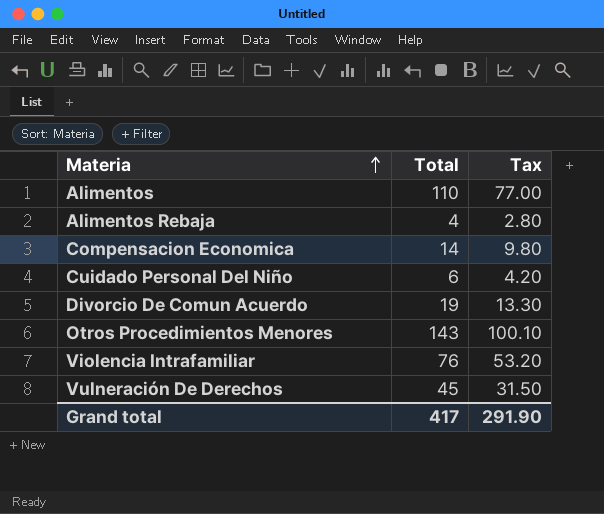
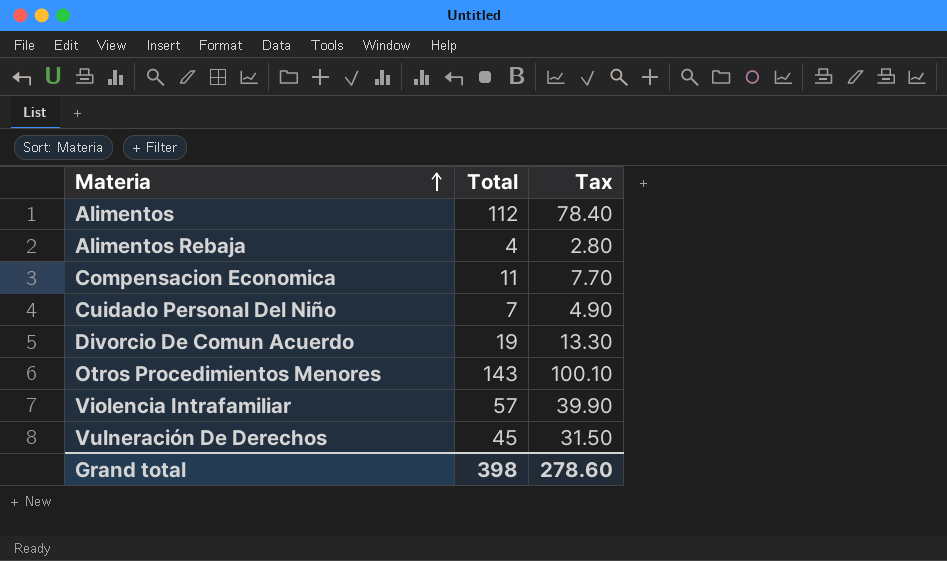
Alimentos | Total: 110 -> 112
Alimentos | Tax: 77.00 -> 78.40
Compensacion Economica | Total: 14 -> 11
Compensacion Economica | Tax: 9.80 -> 7.70
Cuidado Personal Del Niño | Total: 6 -> 7
Cuidado Personal Del Niño | Tax: 4.20 -> 4.90
Violencia Intrafamiliar | Total: 76 -> 57
Violencia Intrafamiliar | Tax: 53.20 -> 39.90
Grand total | Total: 417 -> 398
Grand total | Tax: 291.90 -> 278.60

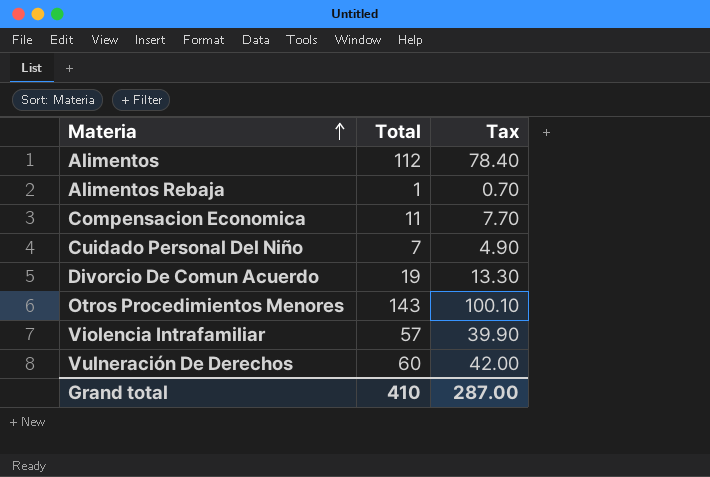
Alimentos Rebaja | Total: 4 -> 1
Alimentos Rebaja | Tax: 2.80 -> 0.70
Vulneración De Derechos | Total: 45 -> 60
Vulneración De Derechos | Tax: 31.50 -> 42.00
Grand total | Total: 398 -> 410
Grand total | Tax: 278.60 -> 287.00

